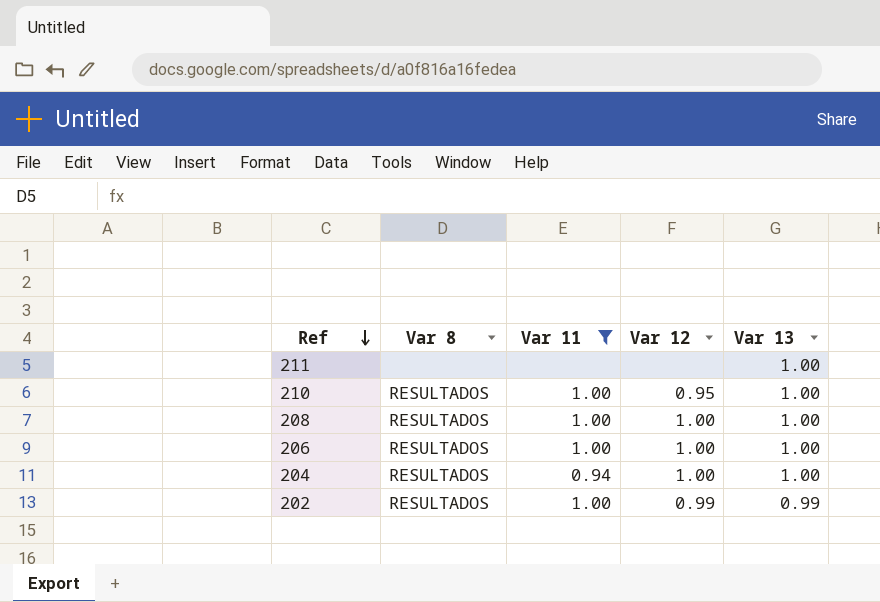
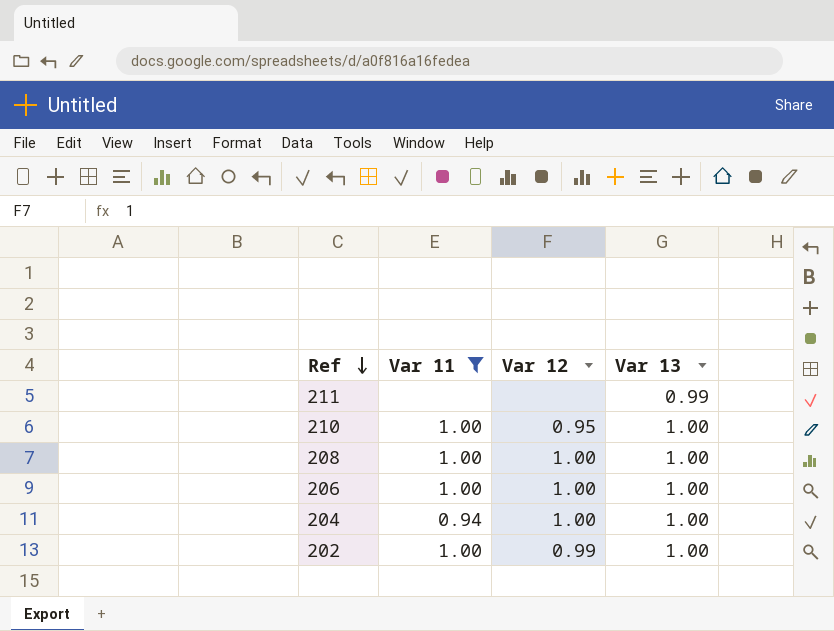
column Var 8 | position: 2 -> none
211 | Var 13: 1.00 -> 0.99
202 | Var 13: 0.99 -> 1.00

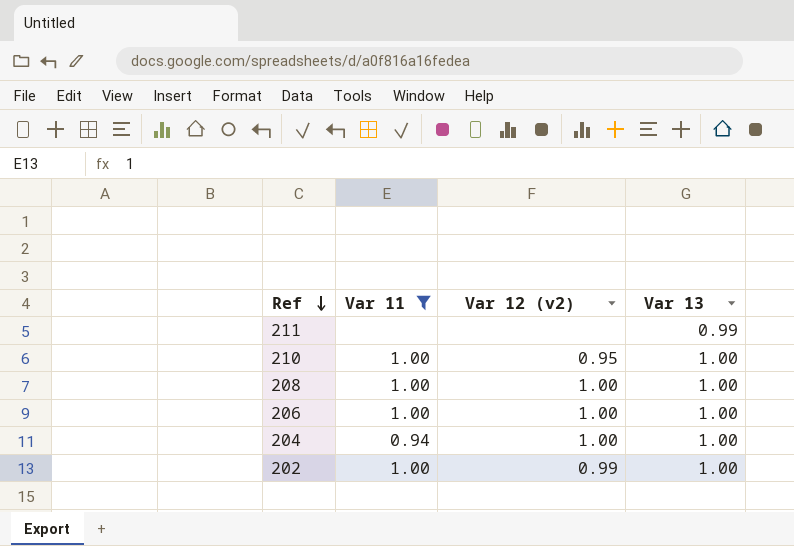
column name: Var 12 -> Var 12 (v2)

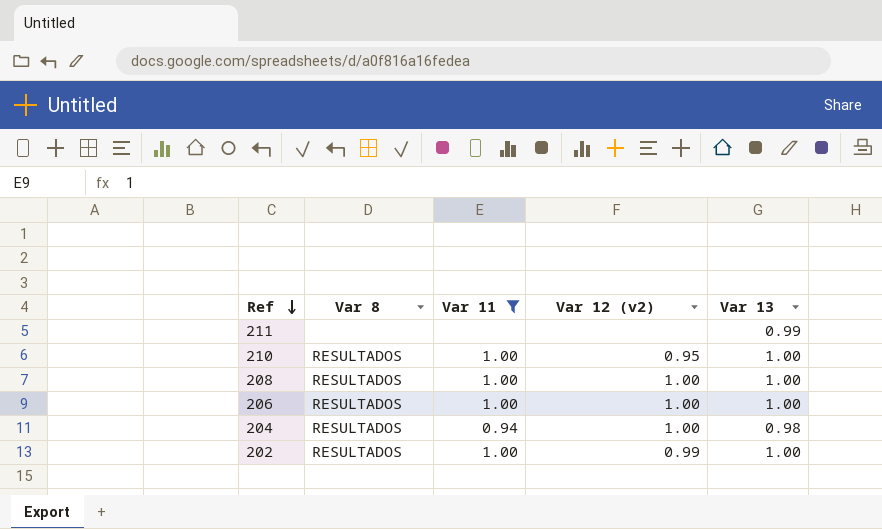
column Var 8 | position: none -> 2
204 | Var 13: 1.00 -> 0.98

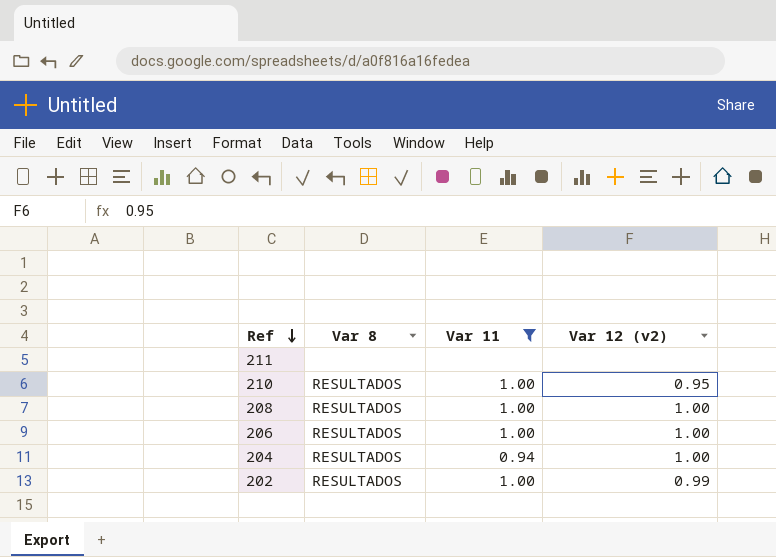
column Var 13 | position: 5 -> none

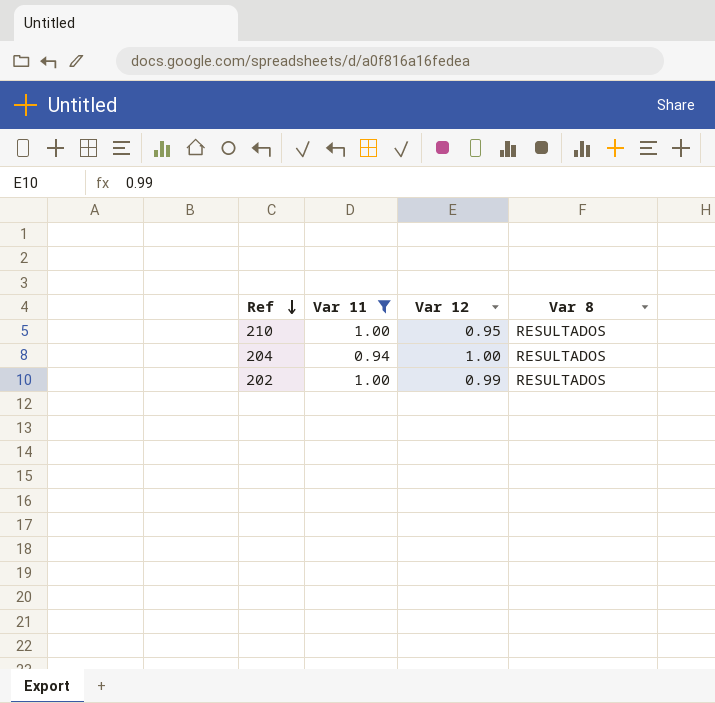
column name: Var 12 (v2) -> Var 12
column Var 8 | position: 2 -> 4
row 211: none | none | none -> none
row 208: RESULTADOS | 1.00 | 1.00 -> none
row 206: RESULTADOS | 1.00 | 1.00 -> none

